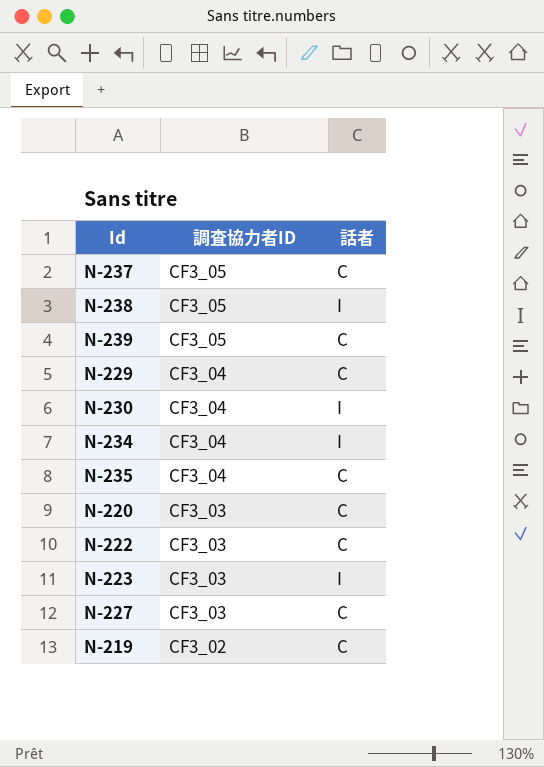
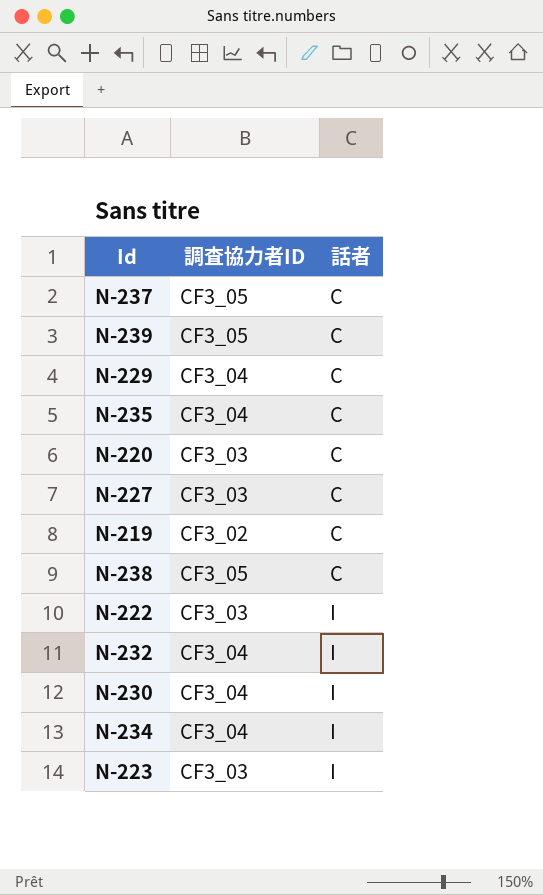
row order: 調査協力者ID descending -> 話者 ascending
N-238 | 話者: I -> C
N-222 | 話者: C -> I
row N-232: none -> CF3_04 | I

